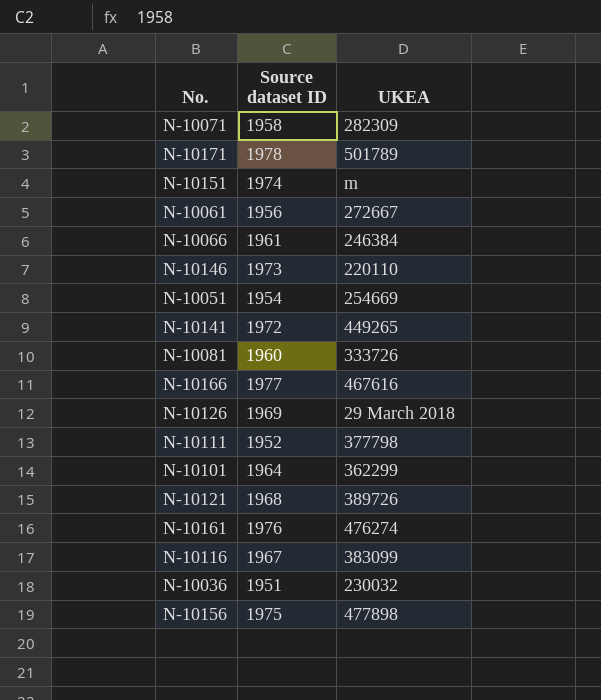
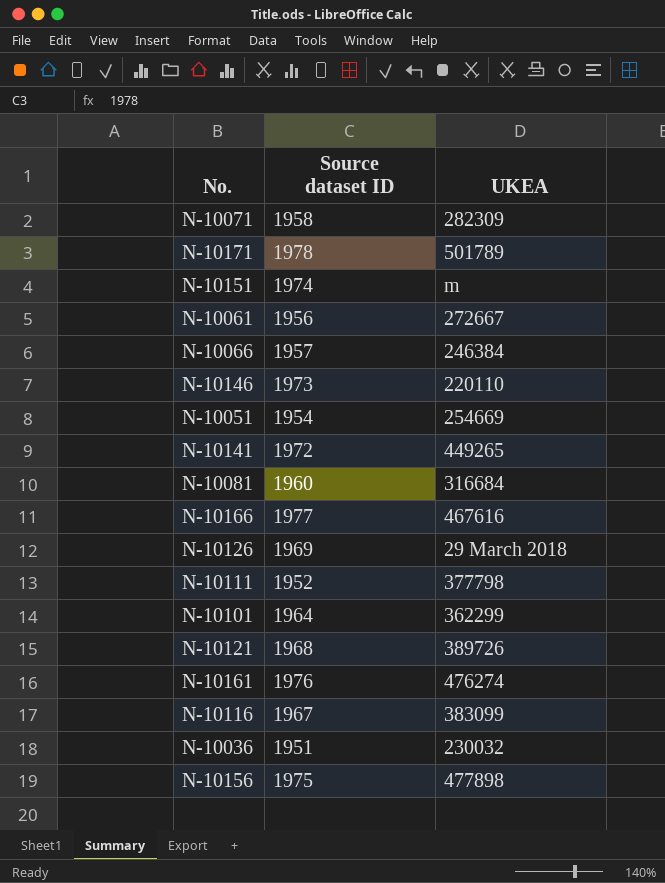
N-10066 | Source dataset ID: 1961 -> 1957
N-10081 | UKEA: 333726 -> 316684

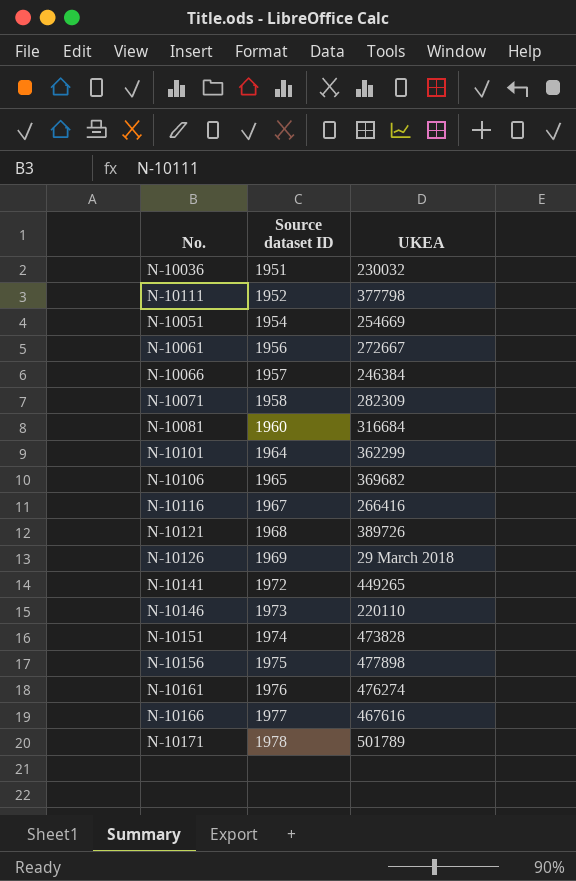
row order: none -> Source dataset ID ascending
row N-10106: none -> 1965 | 369682
N-10116 | UKEA: 383099 -> 266416
N-10151 | UKEA: m -> 473828

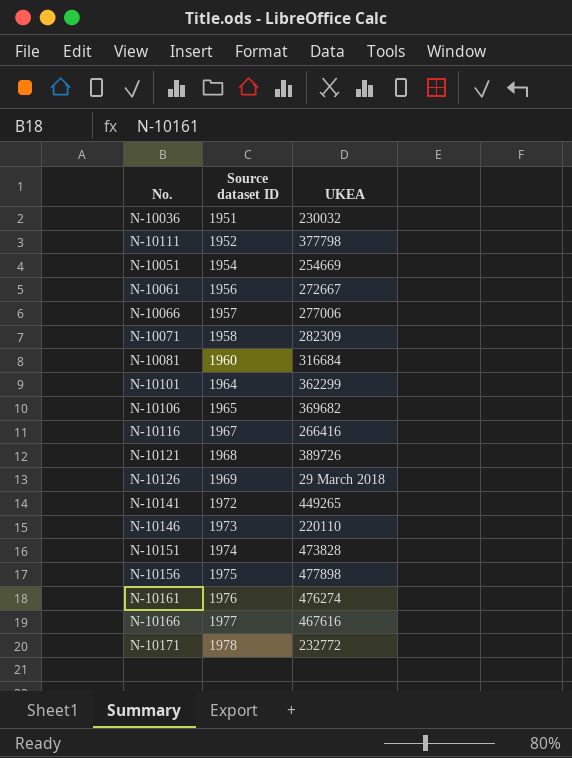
N-10066 | UKEA: 246384 -> 277006
N-10171 | UKEA: 501789 -> 232772

